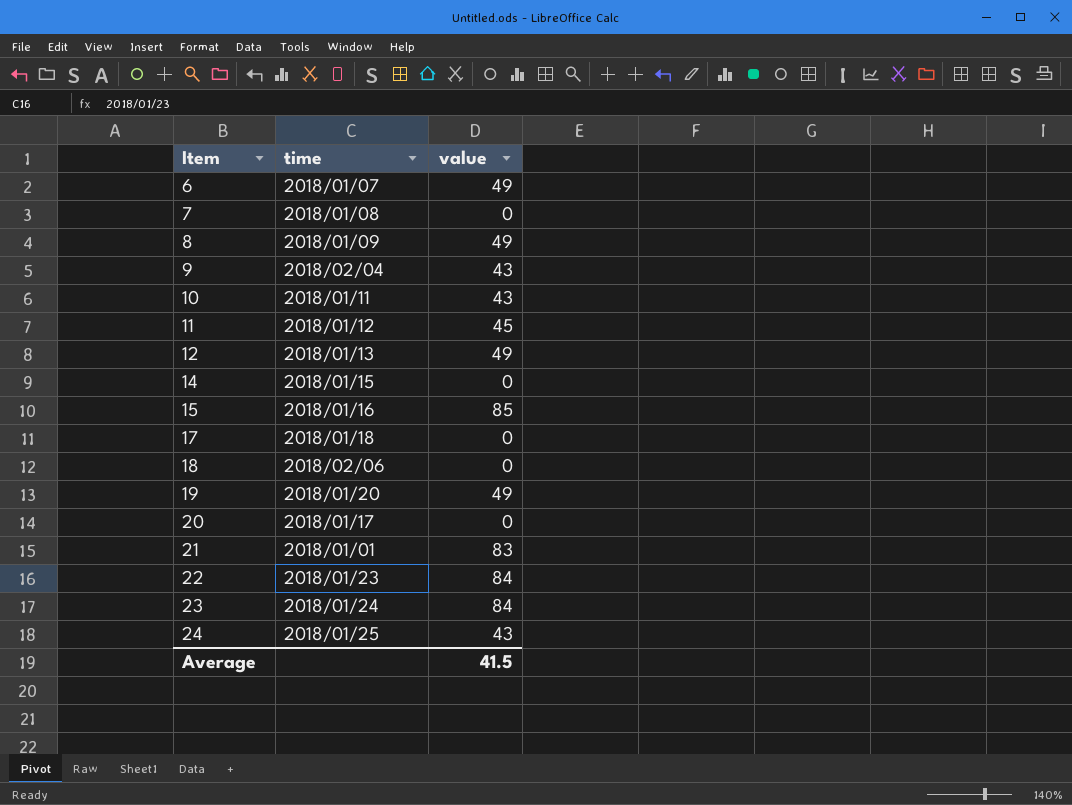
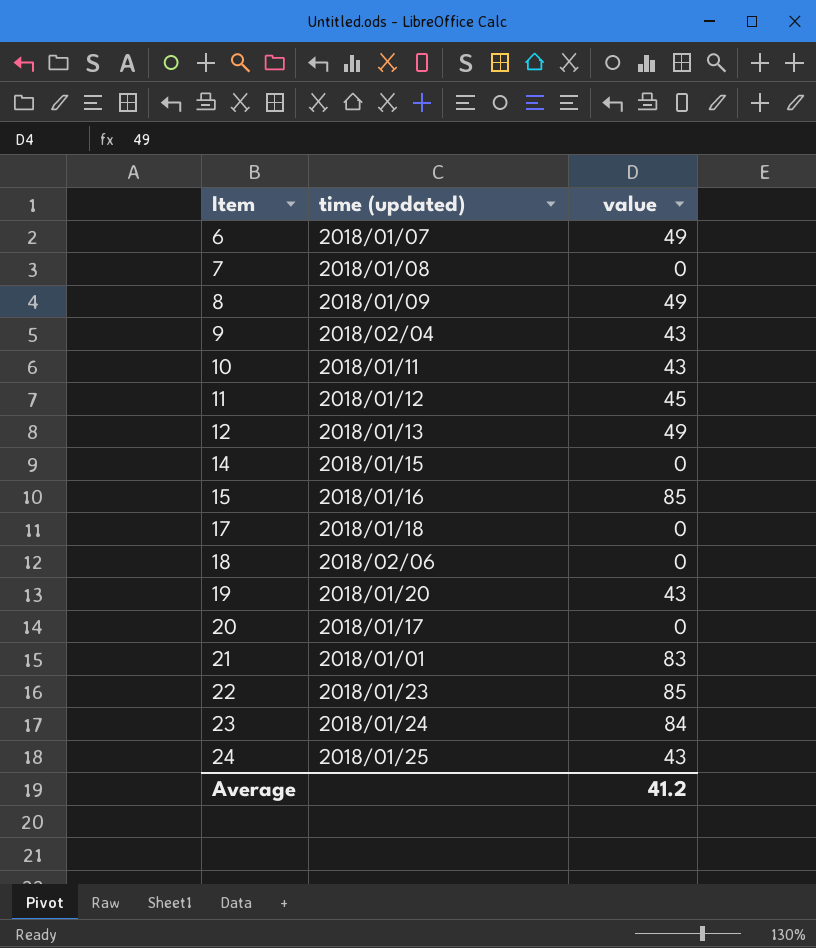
column name: time -> time (updated)
19 | value: 49 -> 43
22 | value: 84 -> 85
Average | value: 41.5 -> 41.2

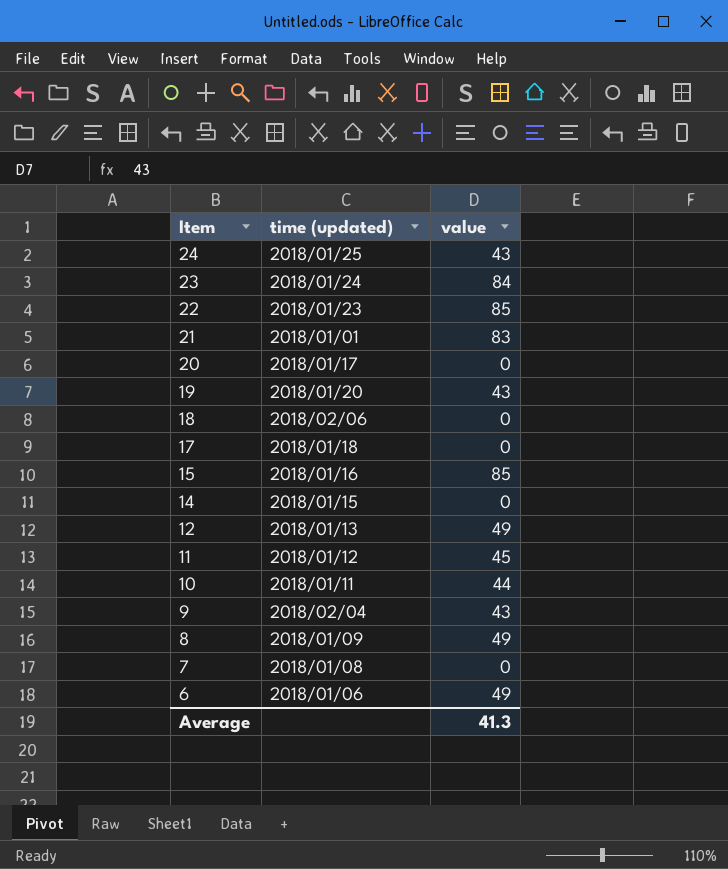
row order: Item ascending -> Item descending
10 | value: 43 -> 44
6 | time (updated): 2018/01/07 -> 2018/01/06
Average | value: 41.2 -> 41.3

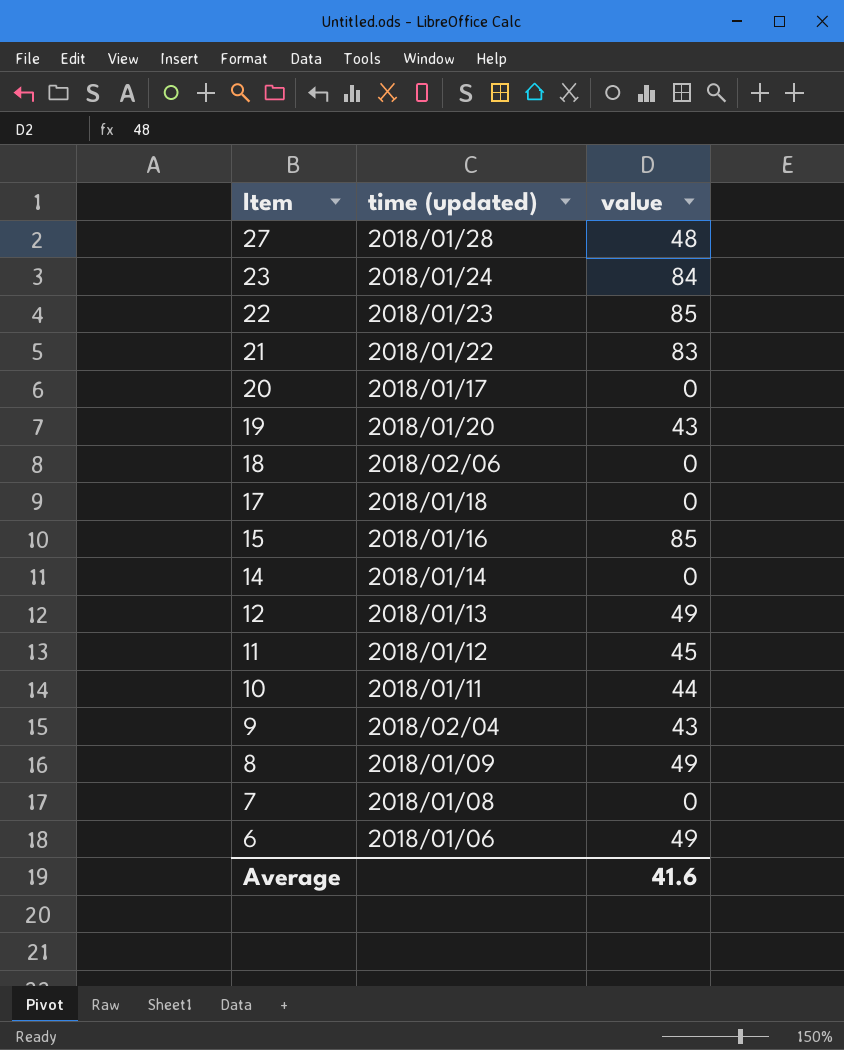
row 24: 2018/01/25 | 43 -> none
row 27: none -> 2018/01/28 | 48
21 | time (updated): 2018/01/01 -> 2018/01/22
14 | time (updated): 2018/01/15 -> 2018/01/14
Average | value: 41.3 -> 41.6

